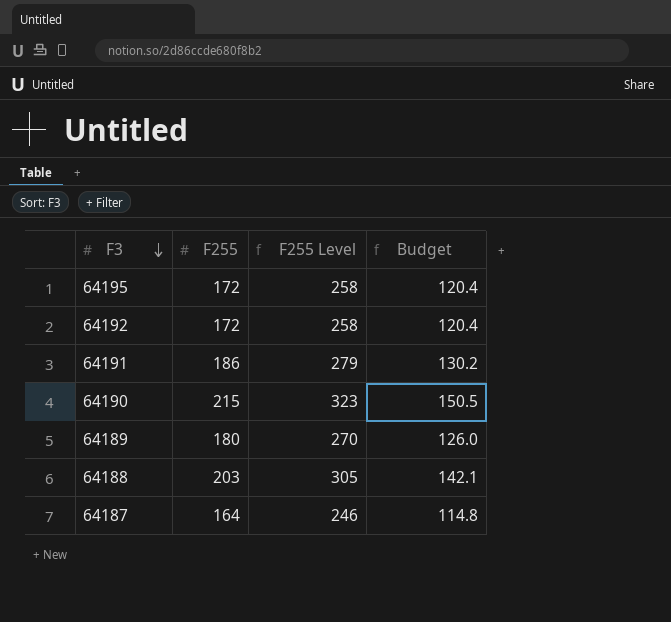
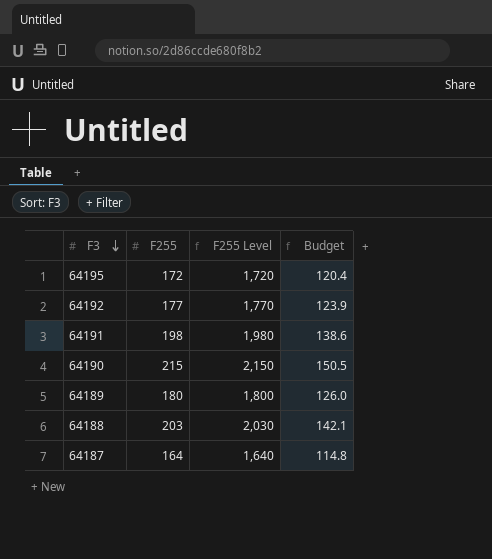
column F255 Level | formula: [F255] * 1.5 -> [F255] * 10
64192 | F255: 172 -> 177
64192 | Budget: 120.4 -> 123.9
64191 | F255: 186 -> 198
64191 | Budget: 130.2 -> 138.6

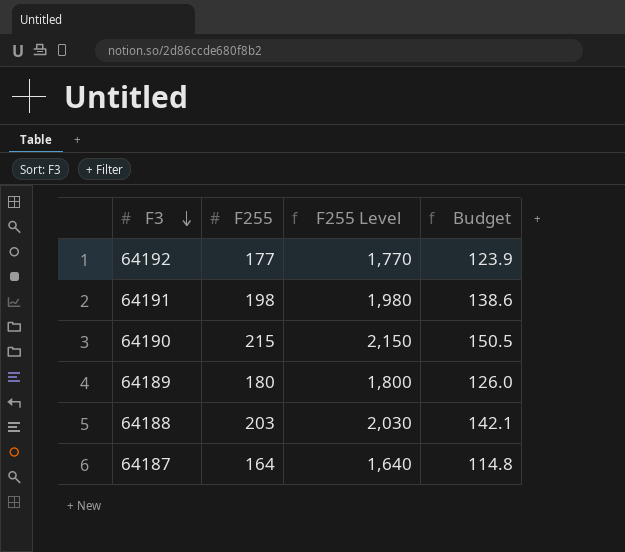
row 64195: 172 | 1,720 | 120.4 -> none

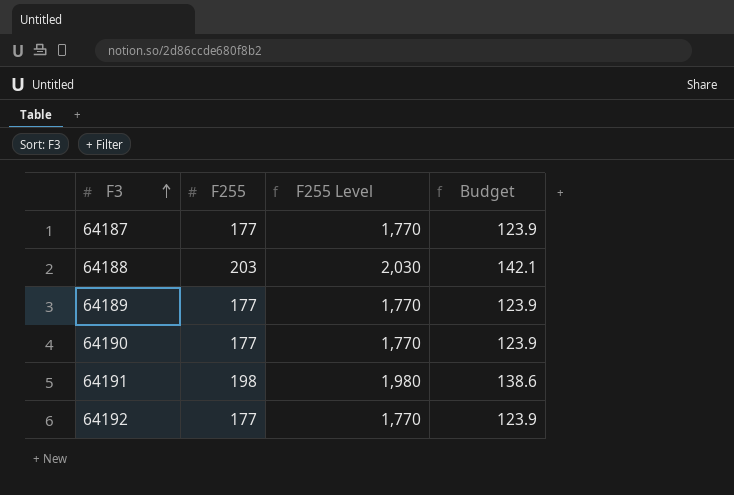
row order: F3 descending -> F3 ascending
64187 | F255: 164 -> 177
64187 | F255 Level: 1,640 -> 1,770
64187 | Budget: 114.8 -> 123.9
64189 | F255: 180 -> 177
64189 | F255 Level: 1,800 -> 1,770
64189 | Budget: 126.0 -> 123.9
64190 | F255: 215 -> 177
64190 | F255 Level: 2,150 -> 1,770
64190 | Budget: 150.5 -> 123.9

